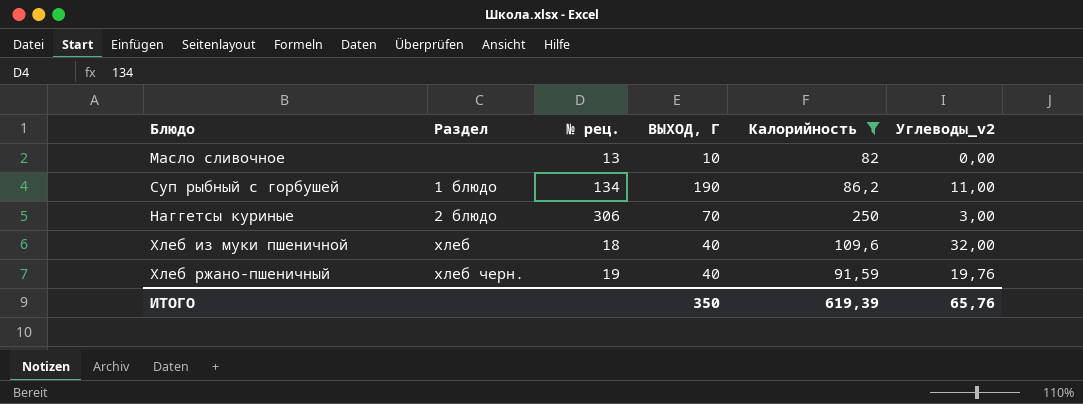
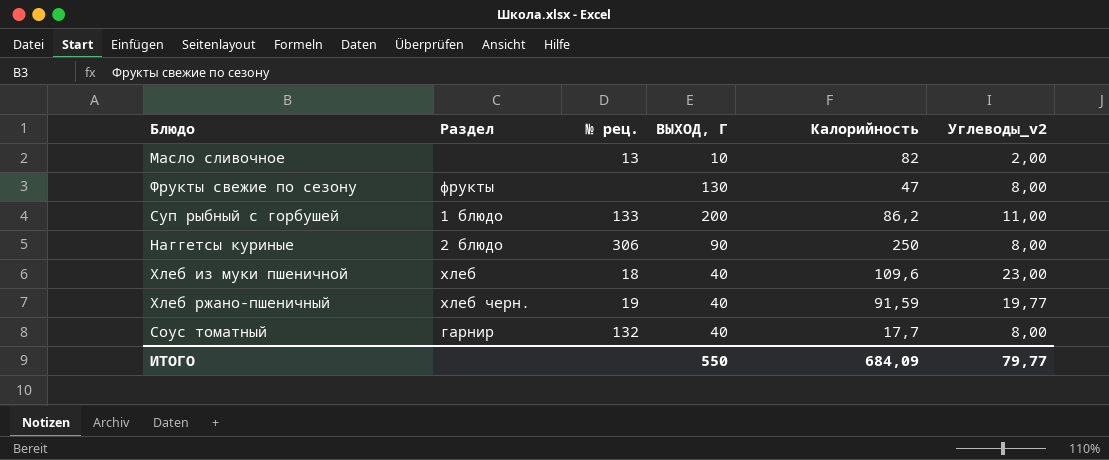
filter: Калорийность >= 82 -> none
Масло сливочное | Углеводы_v2: 0,00 -> 2,00
Суп рыбный с горбушей | № рец.: 134 -> 133
Суп рыбный с горбушей | ВЫХОД, Г: 190 -> 200
Наггетсы куриные | ВЫХОД, Г: 70 -> 90
Наггетсы куриные | Углеводы_v2: 3,00 -> 8,00
Хлеб из муки пшеничной | Углеводы_v2: 32,00 -> 23,00
Хлеб ржано-пшеничный | Углеводы_v2: 19,76 -> 19,77
ИТОГО | ВЫХОД, Г: 350 -> 550
ИТОГО | Калорийность: 619,39 -> 684,09
ИТОГО | Углеводы_v2: 65,76 -> 79,77

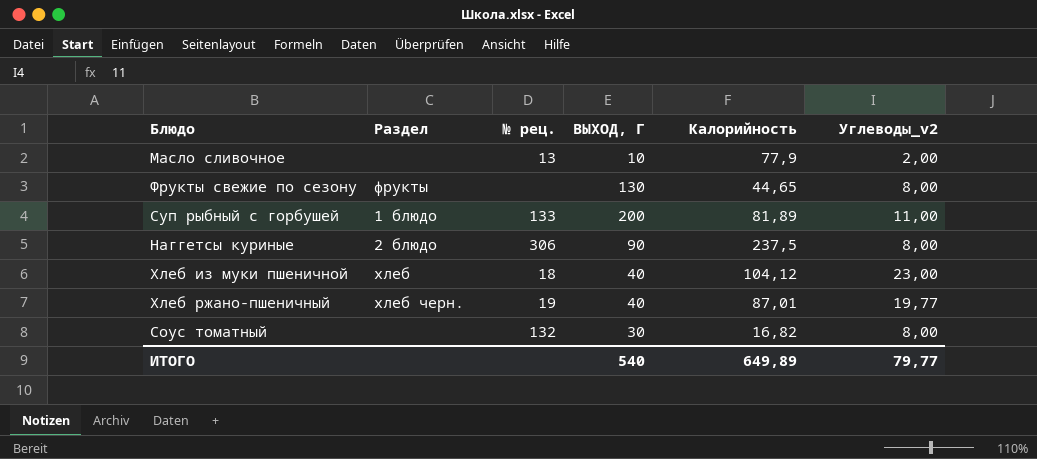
Масло сливочное | Калорийность: 82 -> 77,9
Фрукты свежие по сезону | Калорийность: 47 -> 44,65
Суп рыбный с горбушей | Калорийность: 86,2 -> 81,89
Наггетсы куриные | Калорийность: 250 -> 237,5
Хлеб из муки пшеничной | Калорийность: 109,6 -> 104,12
Хлеб ржано-пшеничный | Калорийность: 91,59 -> 87,01
Соус томатный | Раздел: гарнир -> none
Соус томатный | ВЫХОД, Г: 40 -> 30
Соус томатный | Калорийность: 17,7 -> 16,82
ИТОГО | ВЫХОД, Г: 550 -> 540
ИТОГО | Калорийность: 684,09 -> 649,89

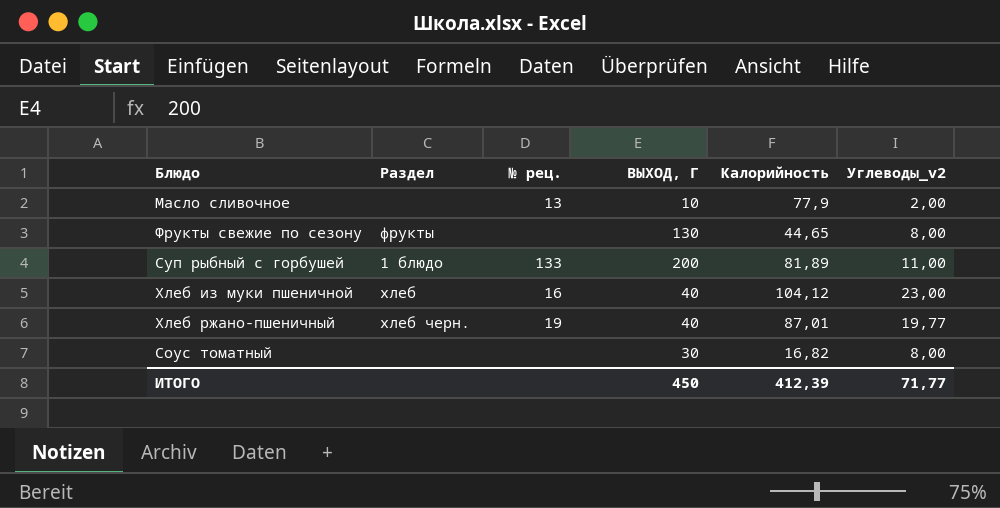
row Наггетсы куриные: 2 блюдо | 306 | 90 | 237,5 | 8,00 -> none
Хлеб из муки пшеничной | № рец.: 18 -> 16
Соус томатный | № рец.: 132 -> none
ИТОГО | ВЫХОД, Г: 540 -> 450
ИТОГО | Калорийность: 649,89 -> 412,39
ИТОГО | Углеводы_v2: 79,77 -> 71,77

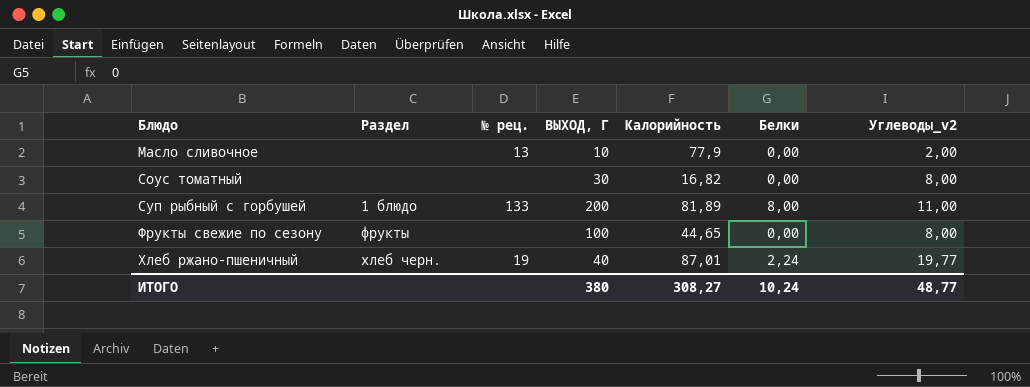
row order: none -> Блюдо ascending
column Белки | position: none -> 6
row Хлеб из муки пшеничной: хлеб | 16 | 40 | 104,12 | 23,00 -> none
Фрукты свежие по сезону | ВЫХОД, Г: 130 -> 100
ИТОГО | ВЫХОД, Г: 450 -> 380
ИТОГО | Калорийность: 412,39 -> 308,27
ИТОГО | Углеводы_v2: 71,77 -> 48,77

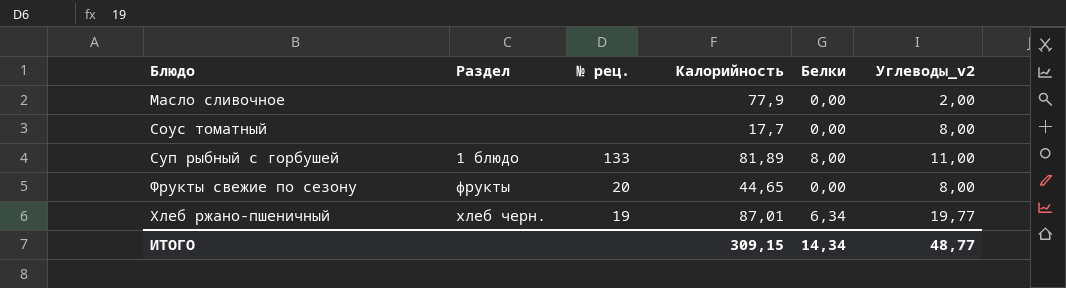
column ВЫХОД, Г | position: 4 -> none
Масло сливочное | № рец.: 13 -> none
Соус томатный | Калорийность: 16,82 -> 17,7
Фрукты свежие по сезону | № рец.: none -> 20
Хлеб ржано-пшеничный | Белки: 2,24 -> 6,34
ИТОГО | Калорийность: 308,27 -> 309,15
ИТОГО | Белки: 10,24 -> 14,34

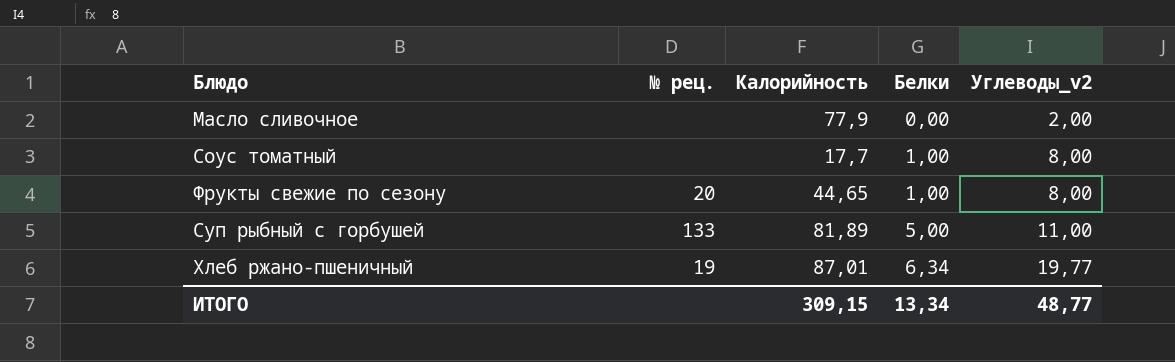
row order: Блюдо ascending -> Белки ascending
column Раздел | position: 2 -> none
Соус томатный | Белки: 0,00 -> 1,00
Фрукты свежие по сезону | Белки: 0,00 -> 1,00
Суп рыбный с горбушей | Белки: 8,00 -> 5,00
ИТОГО | Белки: 14,34 -> 13,34

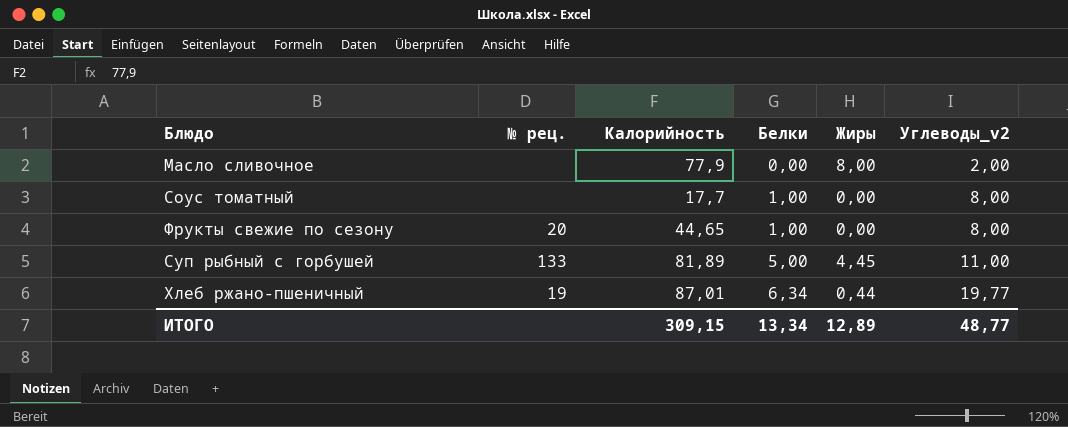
column Жиры | position: none -> 5

